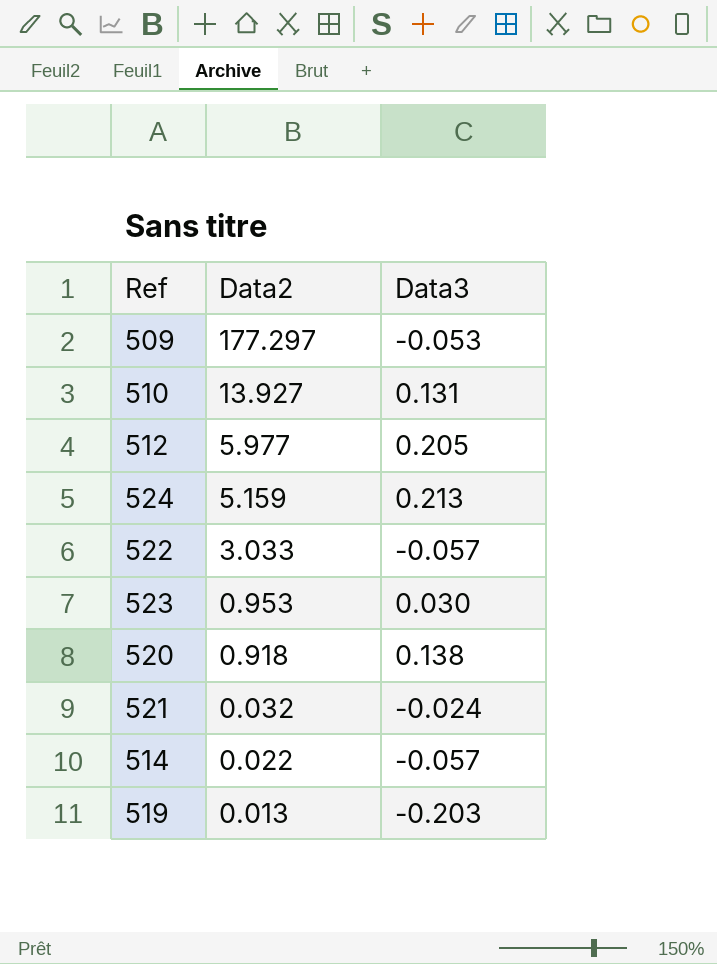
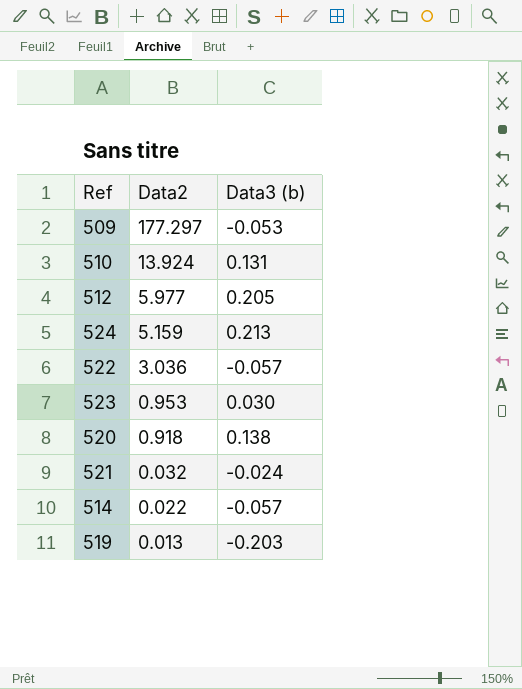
column name: Data3 -> Data3 (b)
510 | Data2: 13.927 -> 13.924
522 | Data2: 3.033 -> 3.036

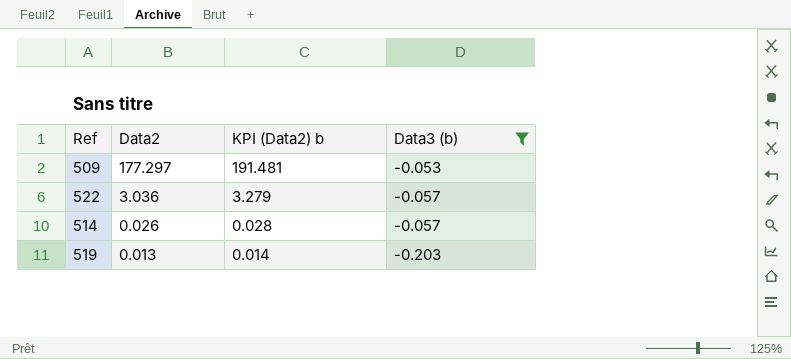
filter: none -> Data3 (b) <= -0.053
column KPI (Data2) b | formula: none -> [Data2] * 1.08
514 | Data2: 0.022 -> 0.026

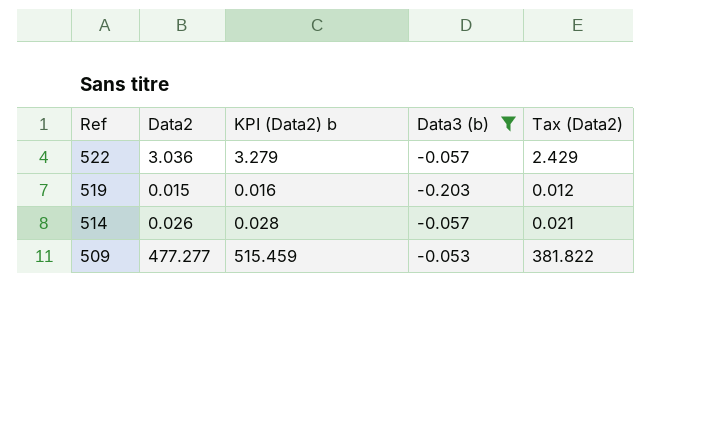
row order: Data2 descending -> Ref descending
column Tax (Data2) | formula: none -> [Data2] * 0.8
519 | Data2: 0.013 -> 0.015
519 | KPI (Data2) b: 0.014 -> 0.016
509 | Data2: 177.297 -> 477.277
509 | KPI (Data2) b: 191.481 -> 515.459

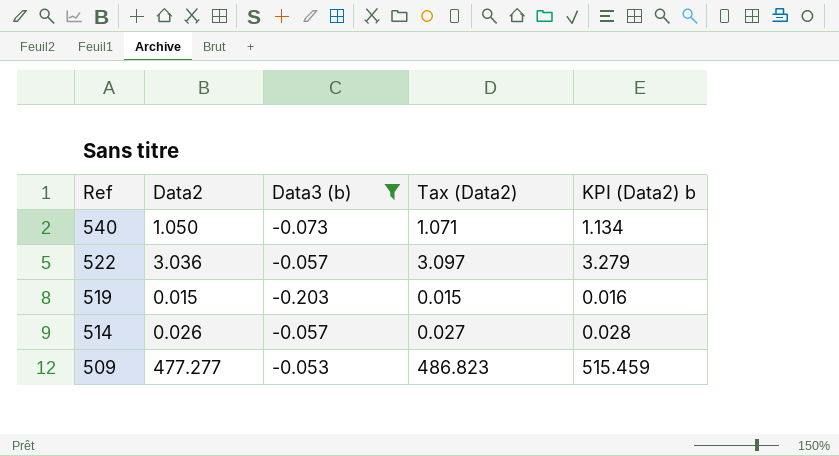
column Tax (Data2) | formula: [Data2] * 0.8 -> [Data2] * 1.02
column KPI (Data2) b | position: 3 -> 5
row 540: none -> 1.050 | -0.073 | 1.071 | 1.134

